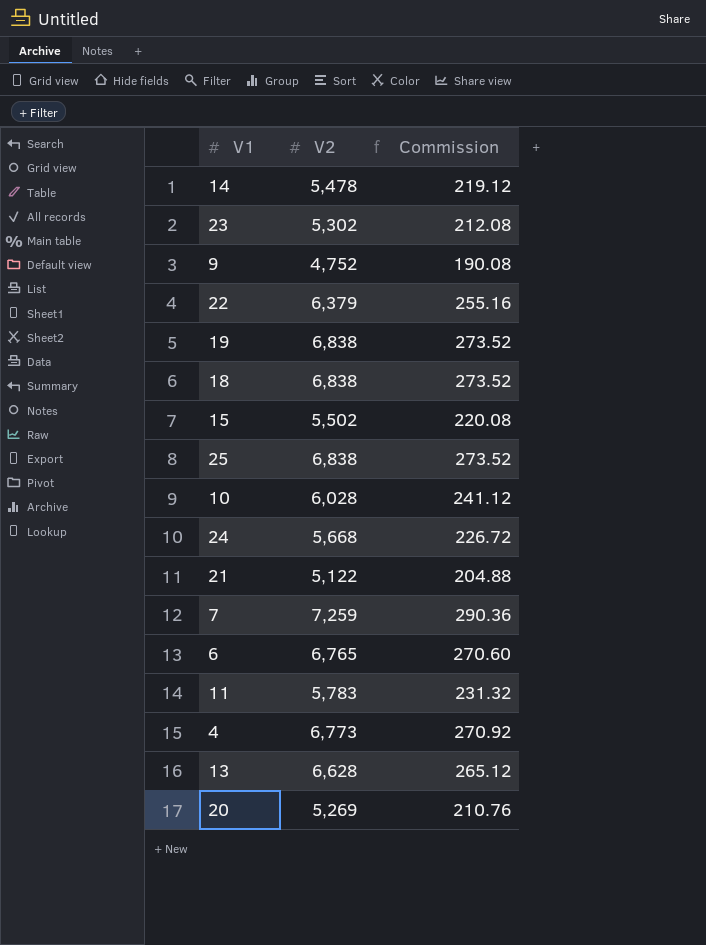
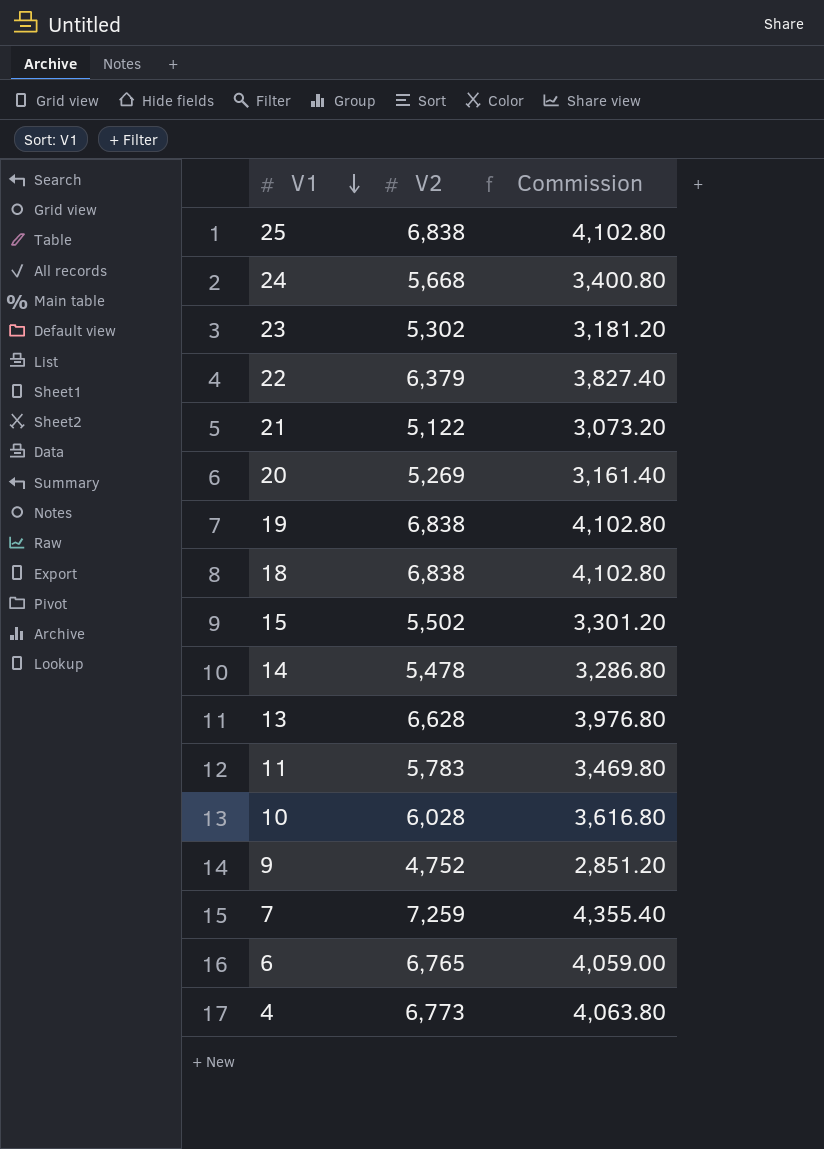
row order: none -> V1 descending
column Commission | formula: [V2] * 0.04 -> [V2] * 0.6

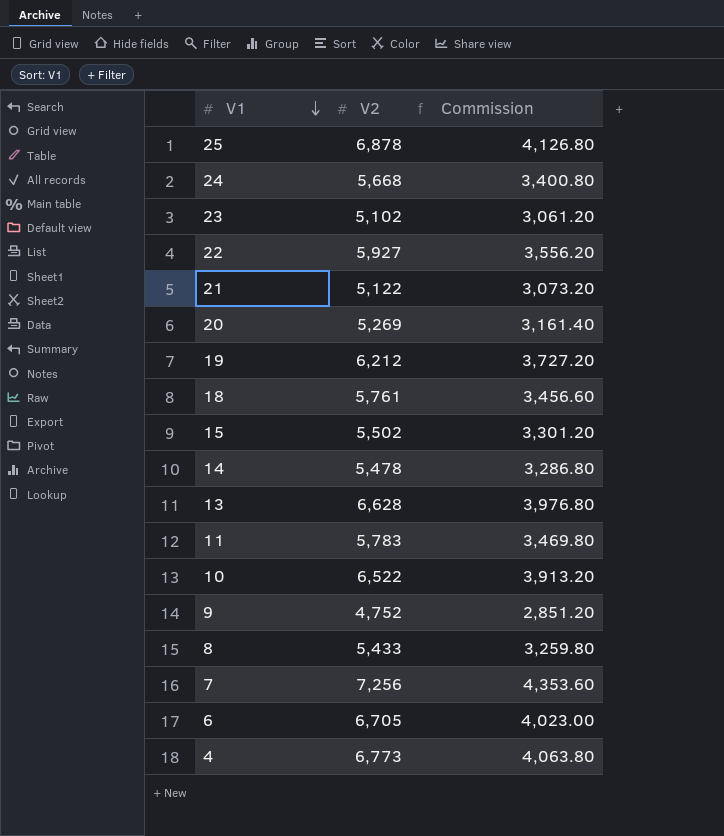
25 | V2: 6,838 -> 6,878
25 | Commission: 4,102.80 -> 4,126.80
23 | V2: 5,302 -> 5,102
23 | Commission: 3,181.20 -> 3,061.20
22 | V2: 6,379 -> 5,927
22 | Commission: 3,827.40 -> 3,556.20
19 | V2: 6,838 -> 6,212
19 | Commission: 4,102.80 -> 3,727.20
18 | V2: 6,838 -> 5,761
18 | Commission: 4,102.80 -> 3,456.60
10 | V2: 6,028 -> 6,522
10 | Commission: 3,616.80 -> 3,913.20
row 8: none -> 5,433 | 3,259.80
7 | V2: 7,259 -> 7,256
7 | Commission: 4,355.40 -> 4,353.60
6 | V2: 6,765 -> 6,705
6 | Commission: 4,059.00 -> 4,023.00

